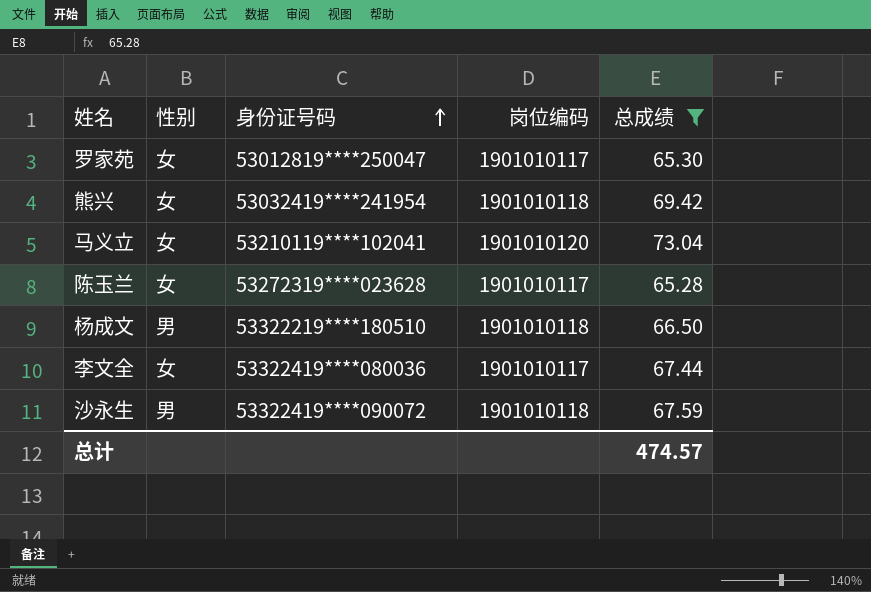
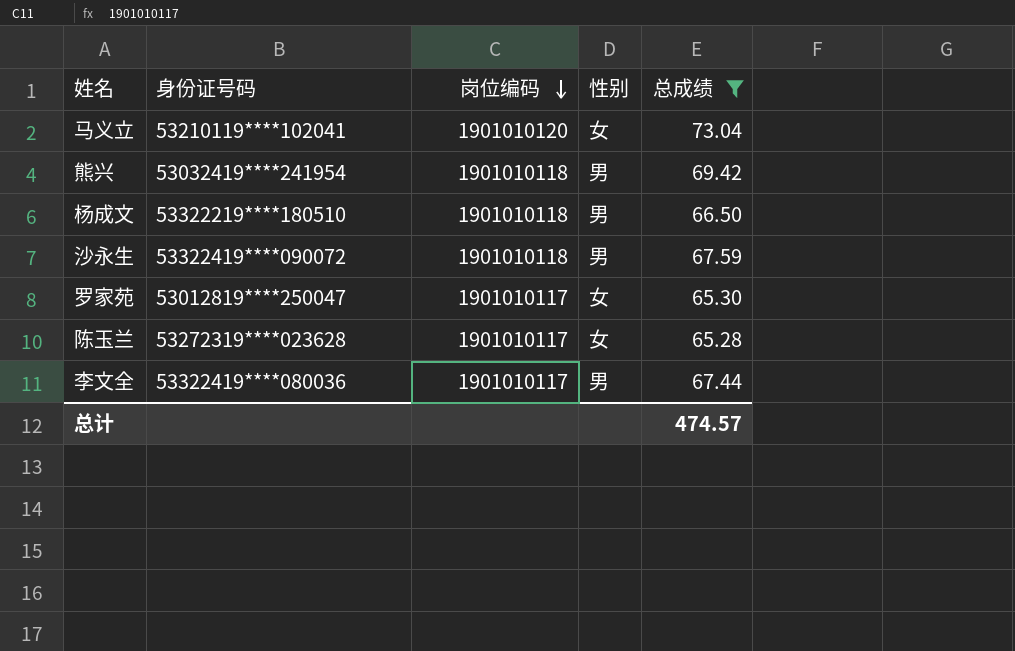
row order: 身份证号码 ascending -> 岗位编码 descending
column 性别 | position: 2 -> 4
熊兴 | 性别: 女 -> 男
李文全 | 性别: 女 -> 男

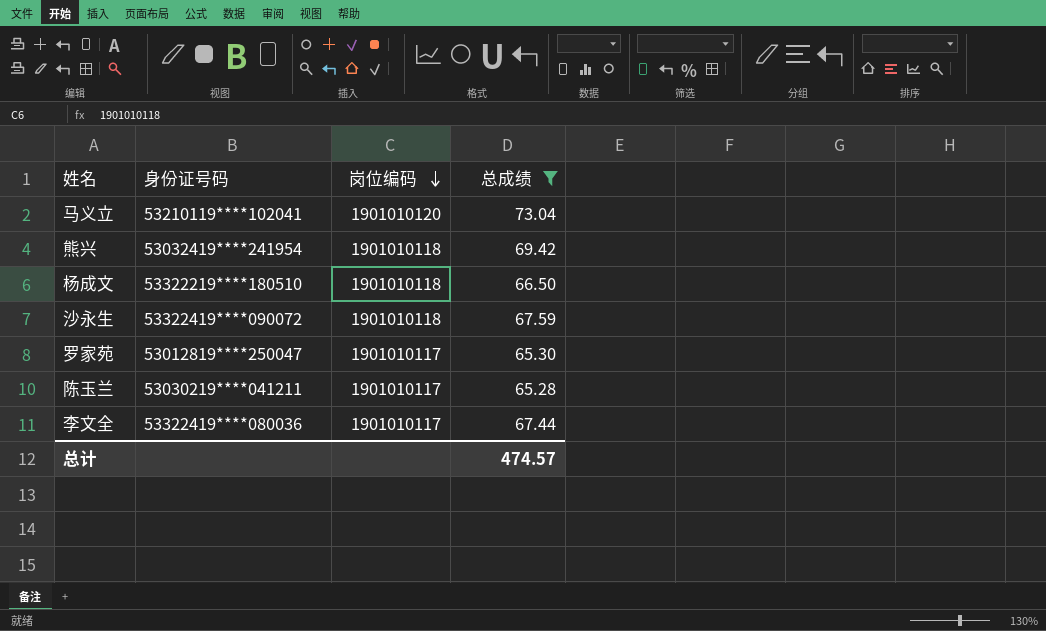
column 性别 | position: 4 -> none
陈玉兰 | 身份证号码: 53272319****023628 -> 53030219****041211

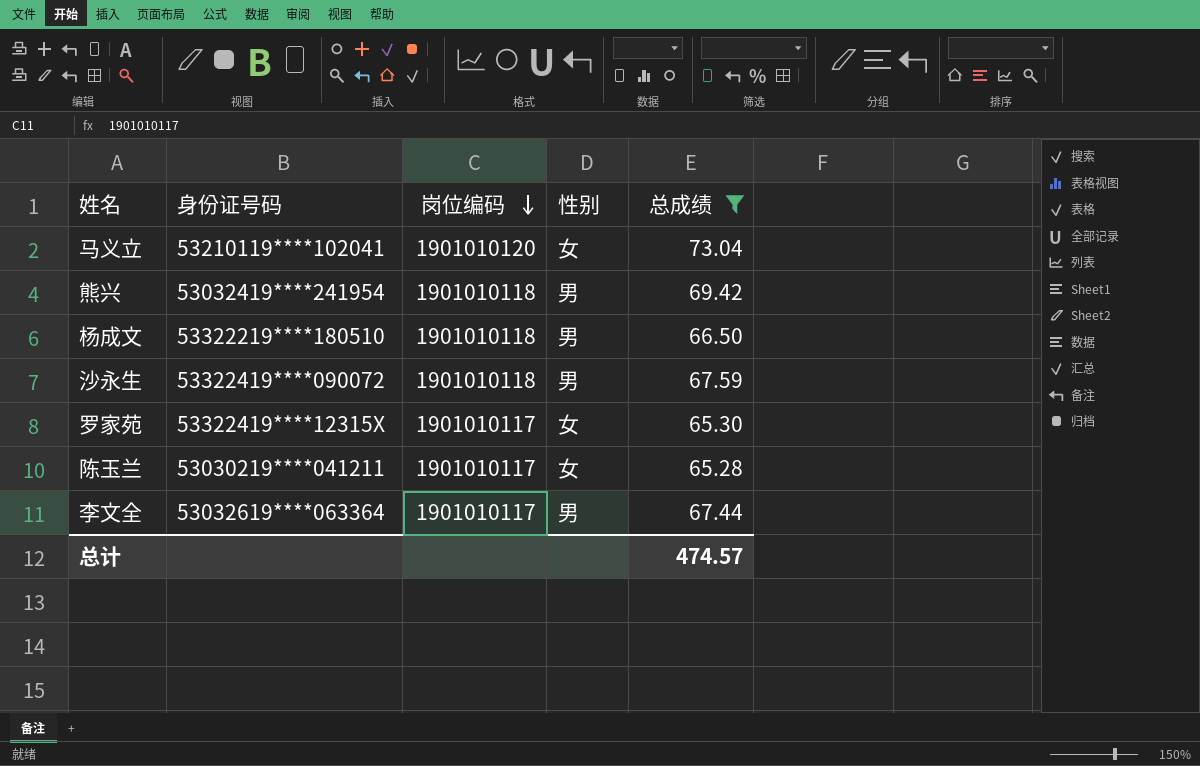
column 性别 | position: none -> 4
罗家苑 | 身份证号码: 53012819****250047 -> 53322419****12315X
李文全 | 身份证号码: 53322419****080036 -> 53032619****063364

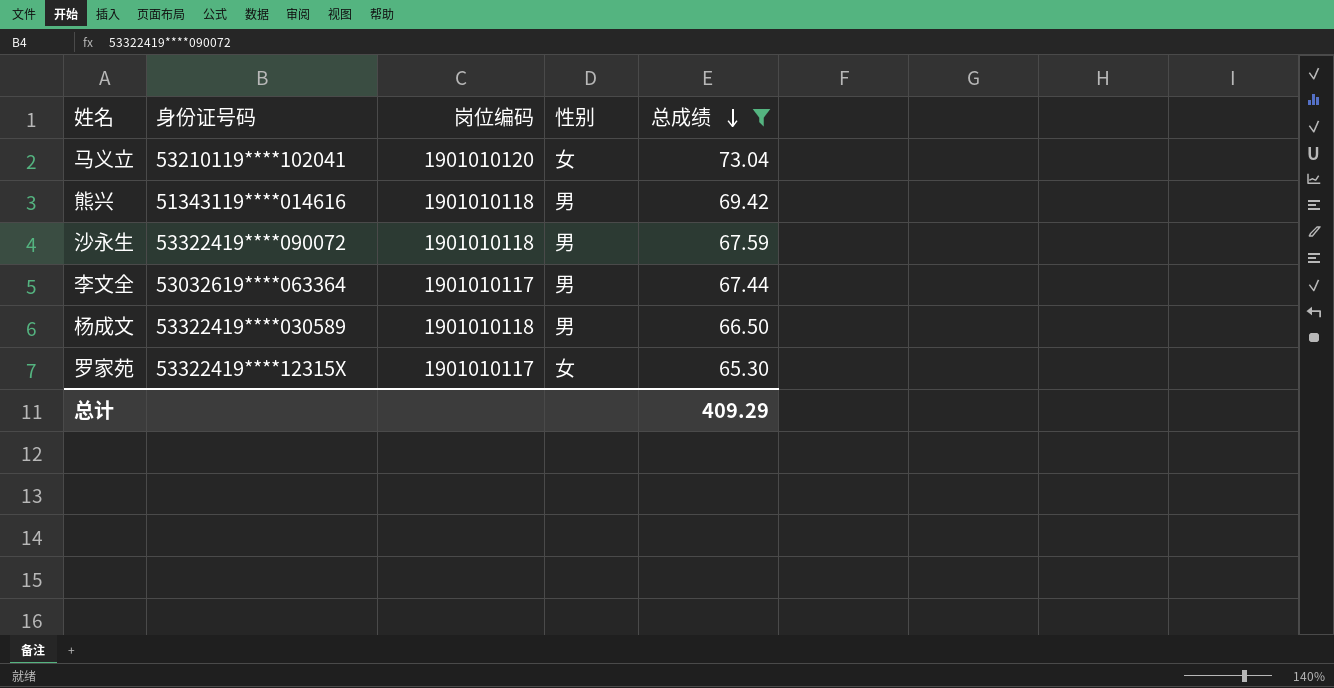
row order: 岗位编码 descending -> 总成绩 descending
row 陈玉兰: 53030219****041211 | 1901010117 | 女 | 65.28 -> none
熊兴 | 身份证号码: 53032419****241954 -> 51343119****014616
杨成文 | 身份证号码: 53322219****180510 -> 53322419****030589
总计 | 总成绩: 474.57 -> 409.29

